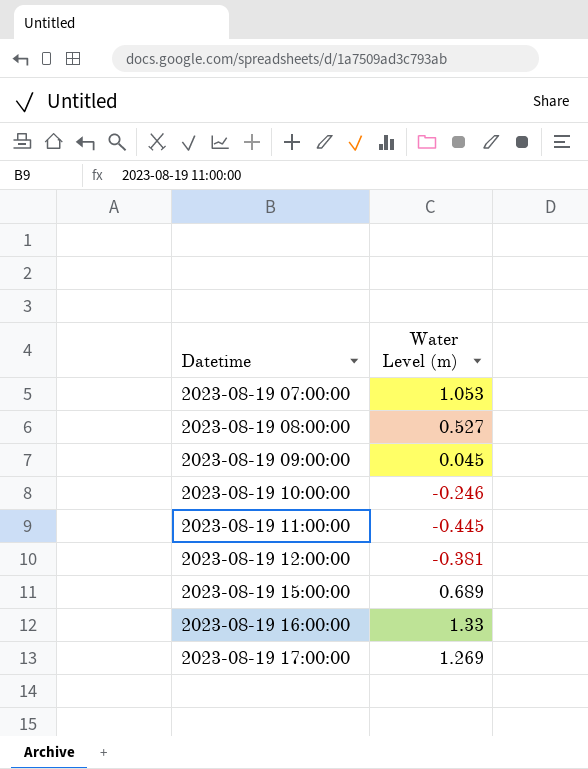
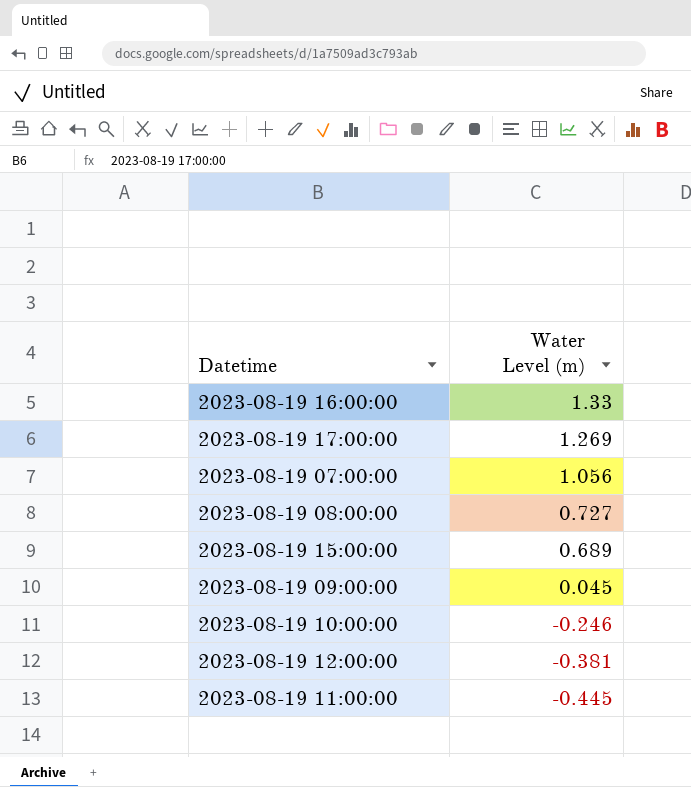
row order: Datetime ascending -> Water Level (m) descending
2023-08-19 07:00:00 | Water Level (m): 1.053 -> 1.056
2023-08-19 08:00:00 | Water Level (m): 0.527 -> 0.727

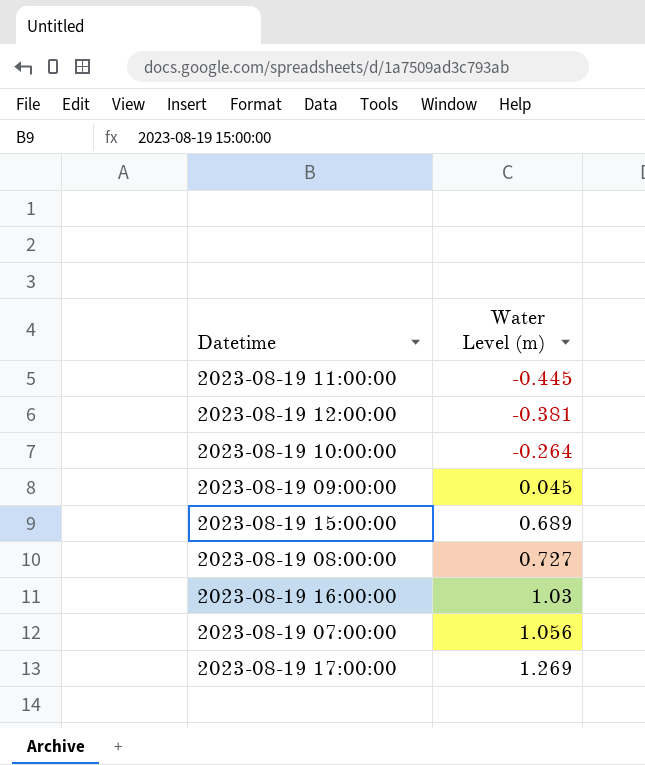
row order: Water Level (m) descending -> Water Level (m) ascending
2023-08-19 10:00:00 | Water Level (m): -0.246 -> -0.264
2023-08-19 16:00:00 | Water Level (m): 1.33 -> 1.03

